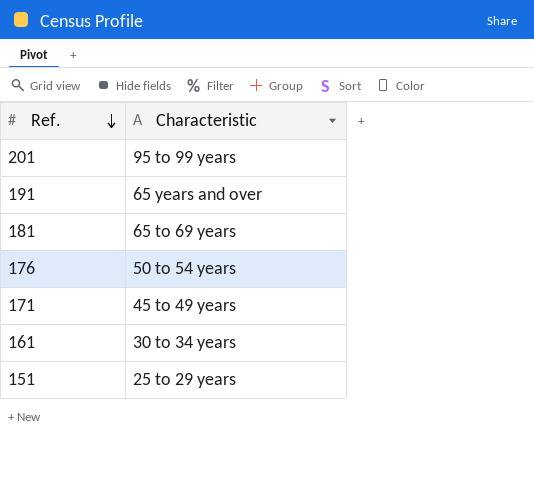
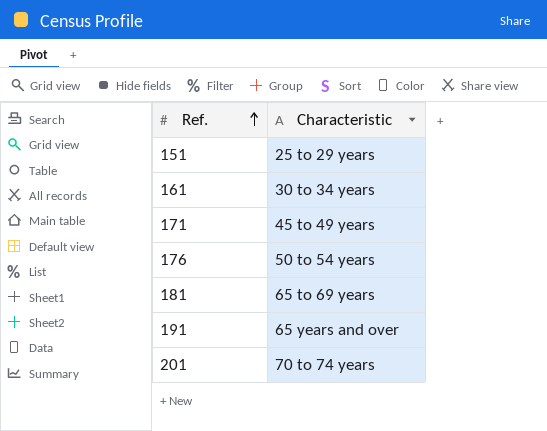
row order: Ref. descending -> Ref. ascending
201 | Characteristic: 95 to 99 years -> 70 to 74 years

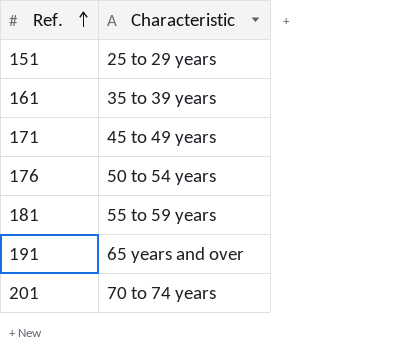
161 | Characteristic: 30 to 34 years -> 35 to 39 years
181 | Characteristic: 65 to 69 years -> 55 to 59 years

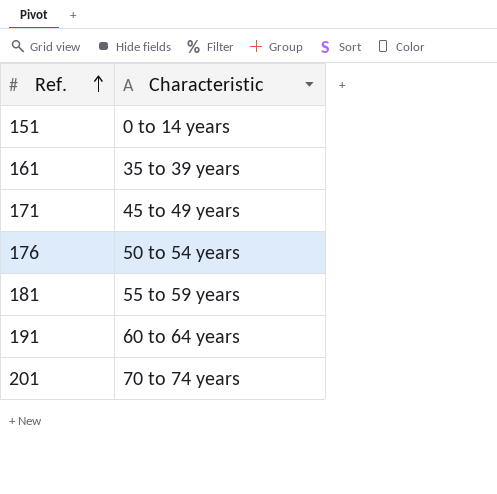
151 | Characteristic: 25 to 29 years -> 0 to 14 years
191 | Characteristic: 65 years and over -> 60 to 64 years

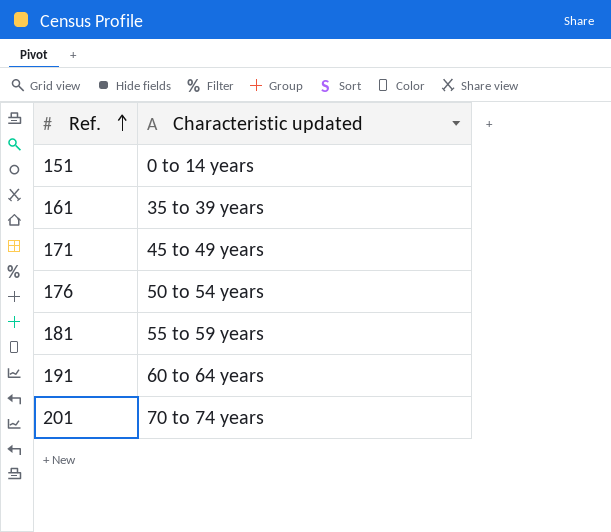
column name: Characteristic -> Characteristic updated

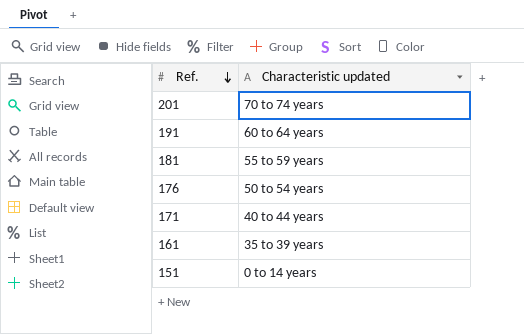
row order: Ref. ascending -> Ref. descending
171 | Characteristic updated: 45 to 49 years -> 40 to 44 years

